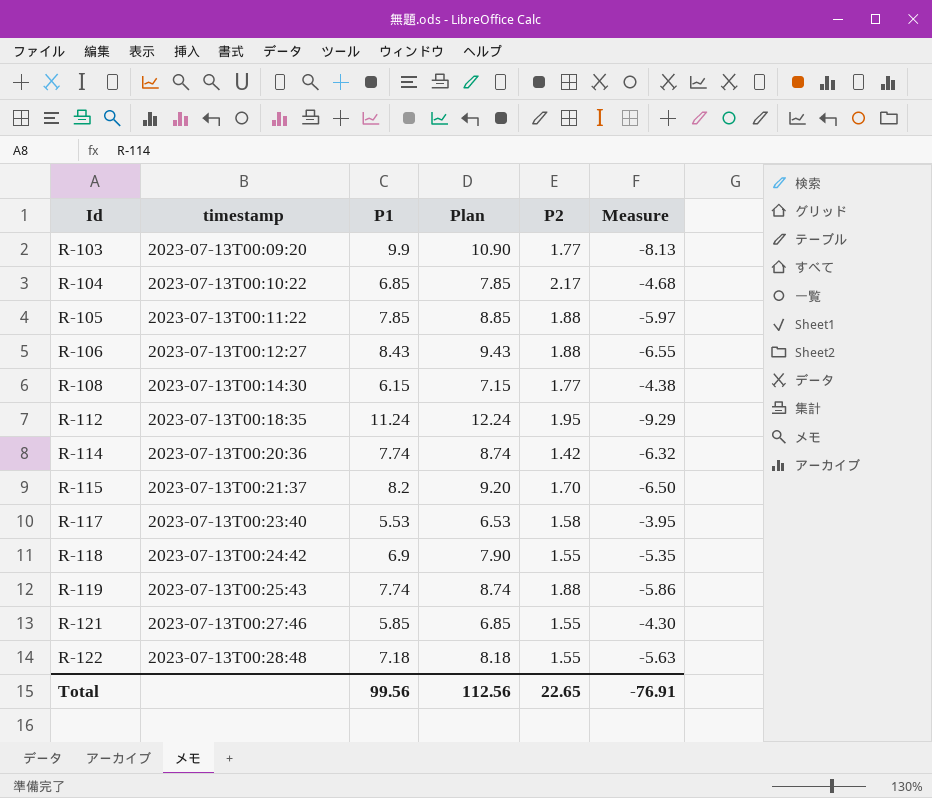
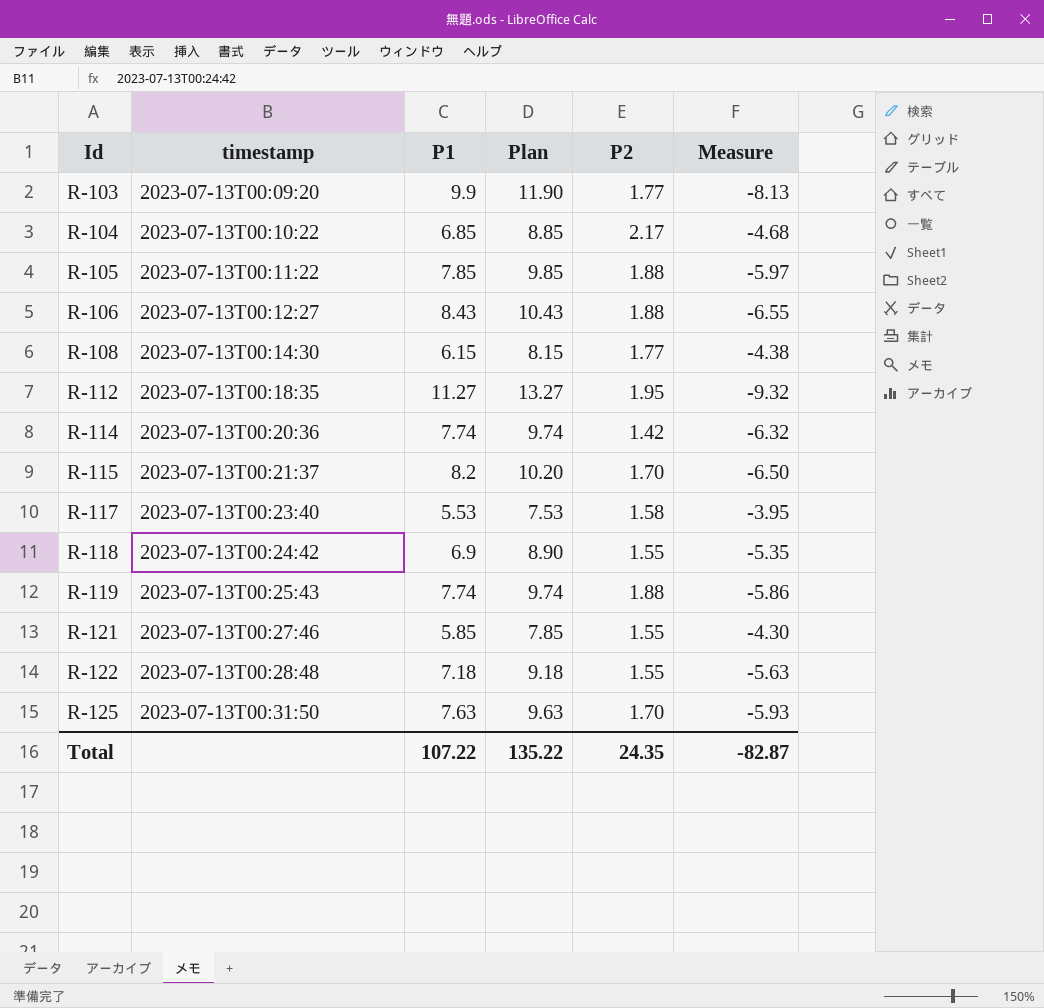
column Plan | formula: [P1] + 1 -> [P1] + 2
R-112 | P1: 11.24 -> 11.27
R-112 | Measure: -9.29 -> -9.32
row R-125: none -> 2023-07-13T00:31:50 | 7.63 | 9.63 | 1.70 | -5.93
Total | P1: 99.56 -> 107.22
Total | Plan: 112.56 -> 135.22
Total | P2: 22.65 -> 24.35
Total | Measure: -76.91 -> -82.87

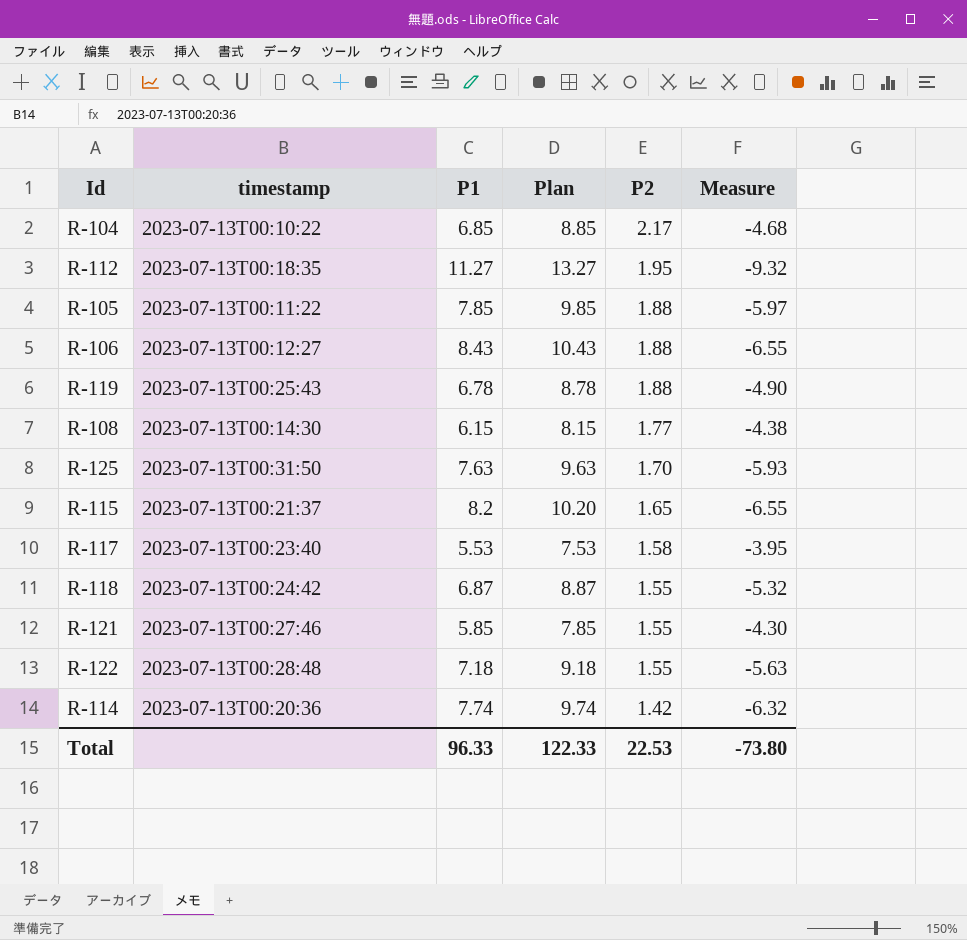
row order: Id ascending -> P2 descending
row R-103: 2023-07-13T00:09:20 | 9.9 | 11.90 | 1.77 | -8.13 -> none
R-119 | P1: 7.74 -> 6.78
R-119 | Plan: 9.74 -> 8.78
R-119 | Measure: -5.86 -> -4.90
R-115 | P2: 1.70 -> 1.65
R-115 | Measure: -6.50 -> -6.55
R-118 | P1: 6.9 -> 6.87
R-118 | Plan: 8.90 -> 8.87
R-118 | Measure: -5.35 -> -5.32
Total | P1: 107.22 -> 96.33
Total | Plan: 135.22 -> 122.33
Total | P2: 24.35 -> 22.53
Total | Measure: -82.87 -> -73.80

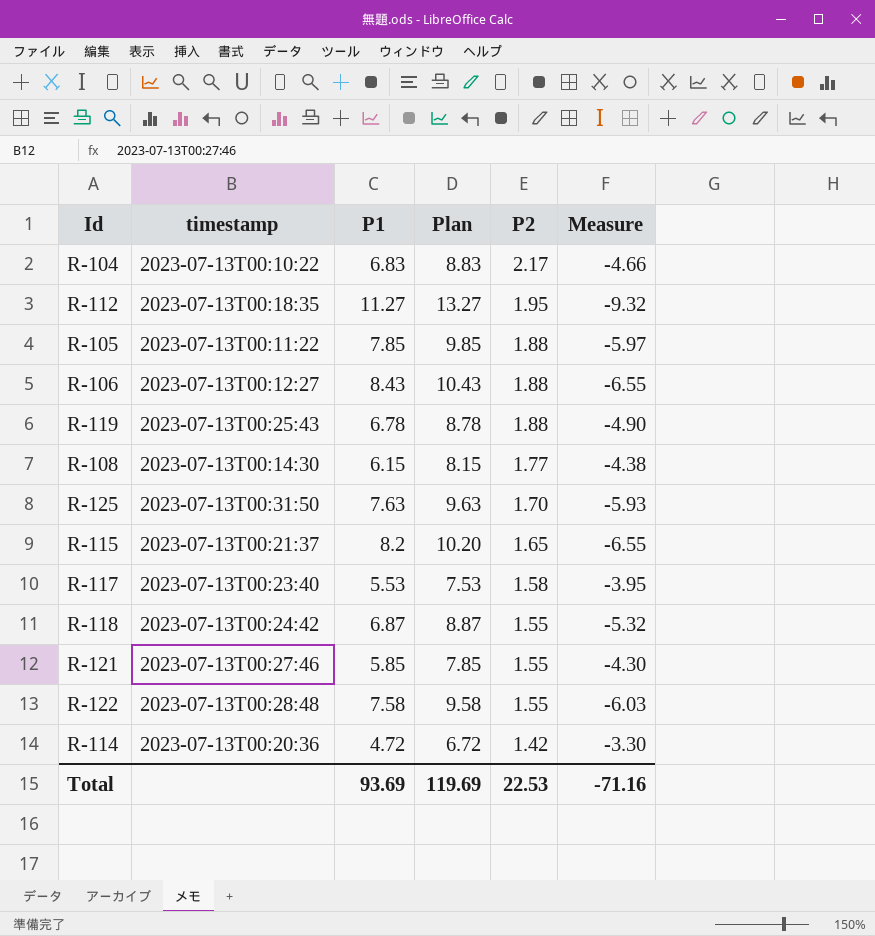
R-104 | P1: 6.85 -> 6.83
R-104 | Plan: 8.85 -> 8.83
R-104 | Measure: -4.68 -> -4.66
R-122 | P1: 7.18 -> 7.58
R-122 | Plan: 9.18 -> 9.58
R-122 | Measure: -5.63 -> -6.03
R-114 | P1: 7.74 -> 4.72
R-114 | Plan: 9.74 -> 6.72
R-114 | Measure: -6.32 -> -3.30
Total | P1: 96.33 -> 93.69
Total | Plan: 122.33 -> 119.69
Total | Measure: -73.80 -> -71.16

